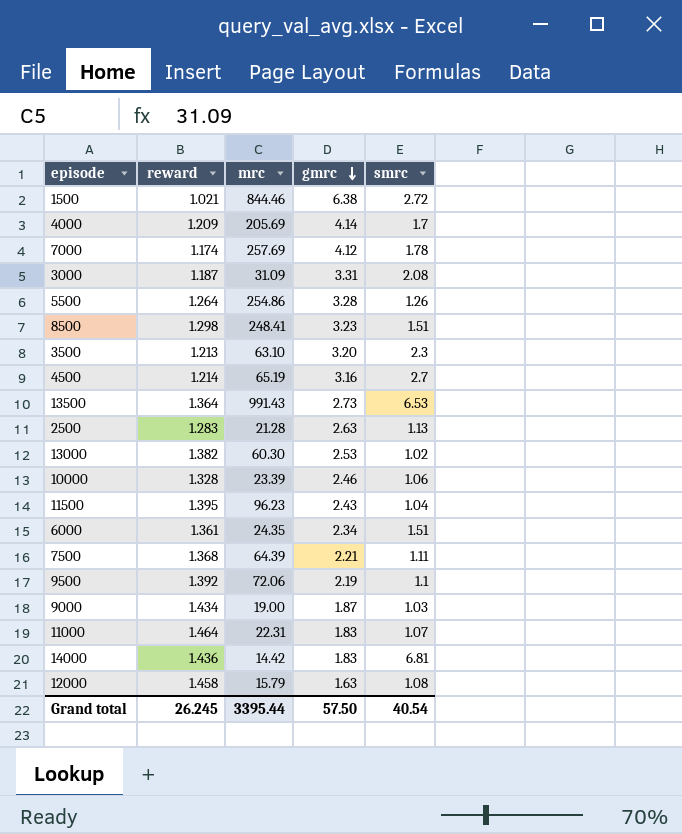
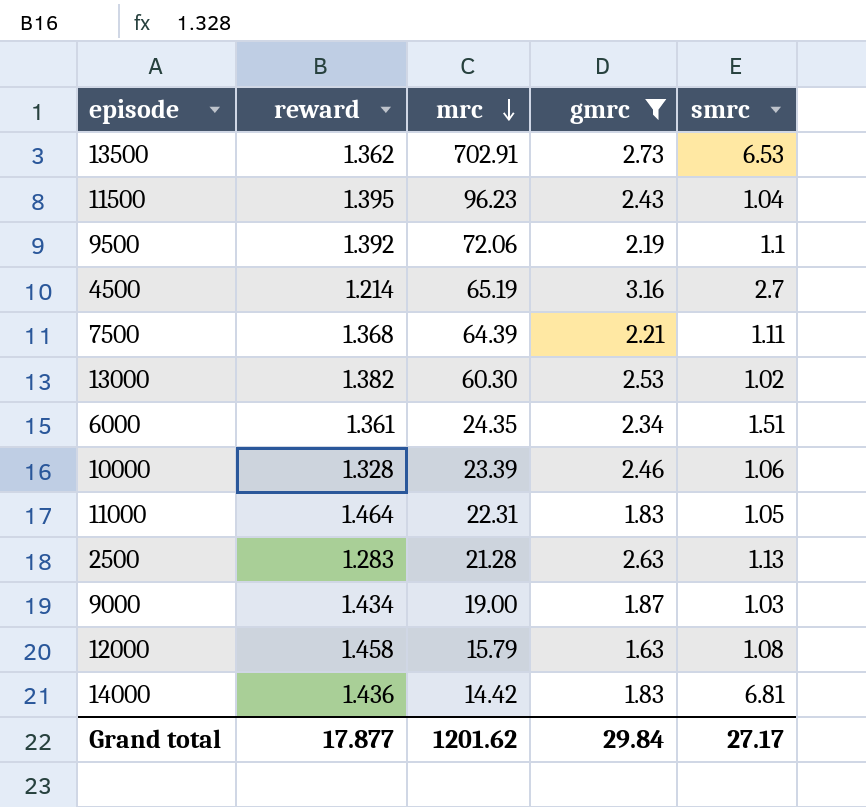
filter: none -> gmrc <= 3.16
row order: gmrc descending -> mrc descending
13500 | reward: 1.364 -> 1.362
13500 | mrc: 991.43 -> 702.91
11000 | smrc: 1.07 -> 1.05
Grand total | reward: 26.245 -> 17.877
Grand total | mrc: 3395.44 -> 1201.62
Grand total | gmrc: 57.50 -> 29.84
Grand total | smrc: 40.54 -> 27.17

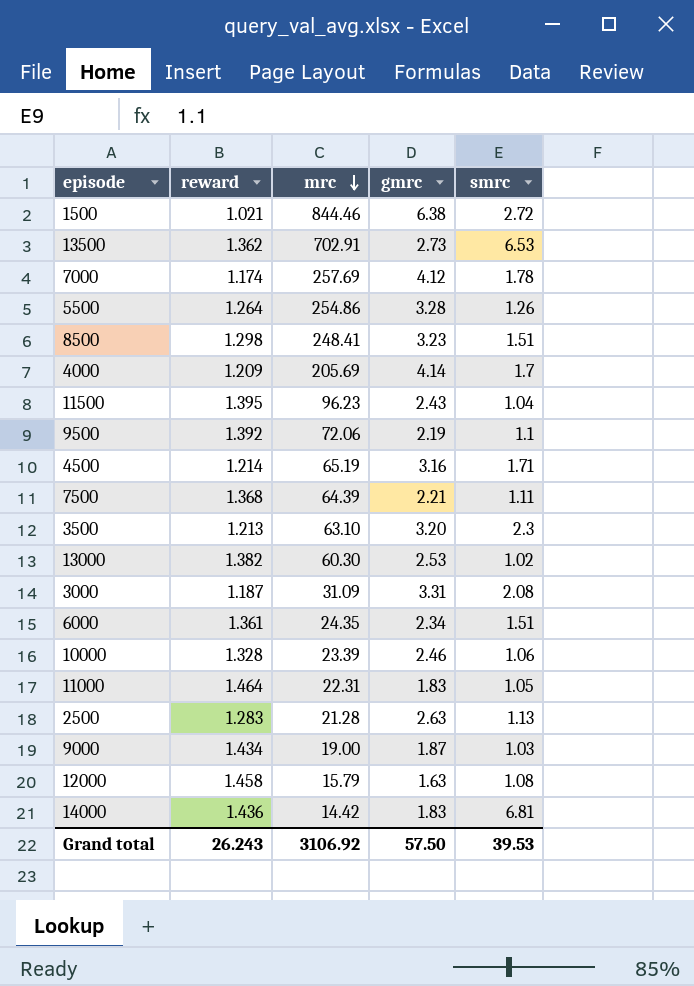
filter: gmrc <= 3.16 -> none
4500 | smrc: 2.7 -> 1.71
Grand total | reward: 17.877 -> 26.243
Grand total | mrc: 1201.62 -> 3106.92
Grand total | gmrc: 29.84 -> 57.50
Grand total | smrc: 27.17 -> 39.53

